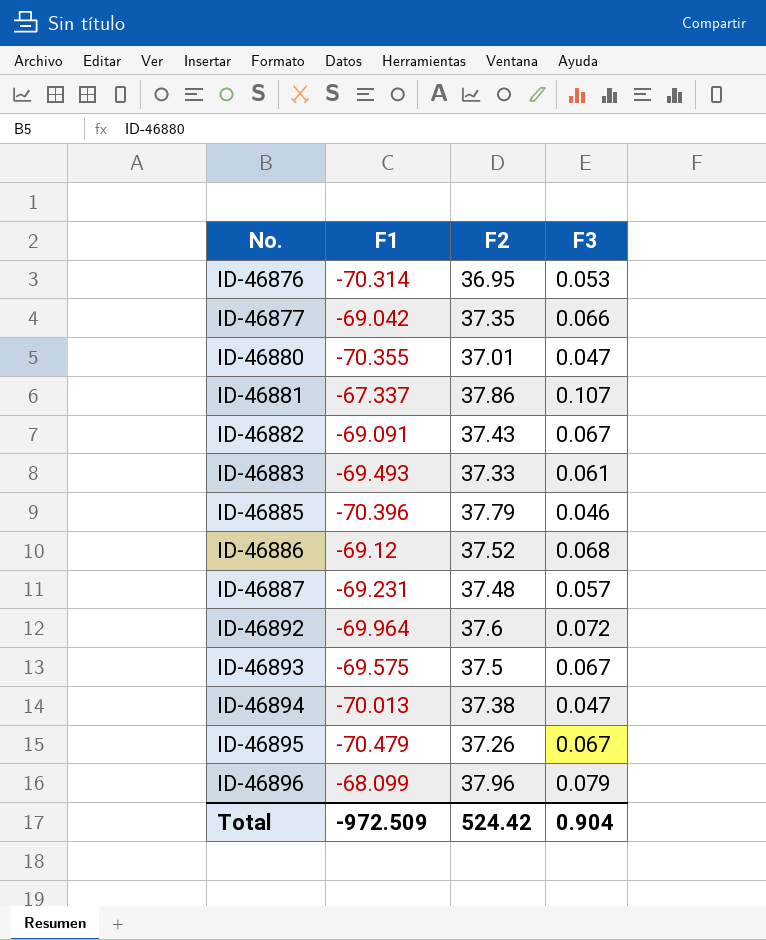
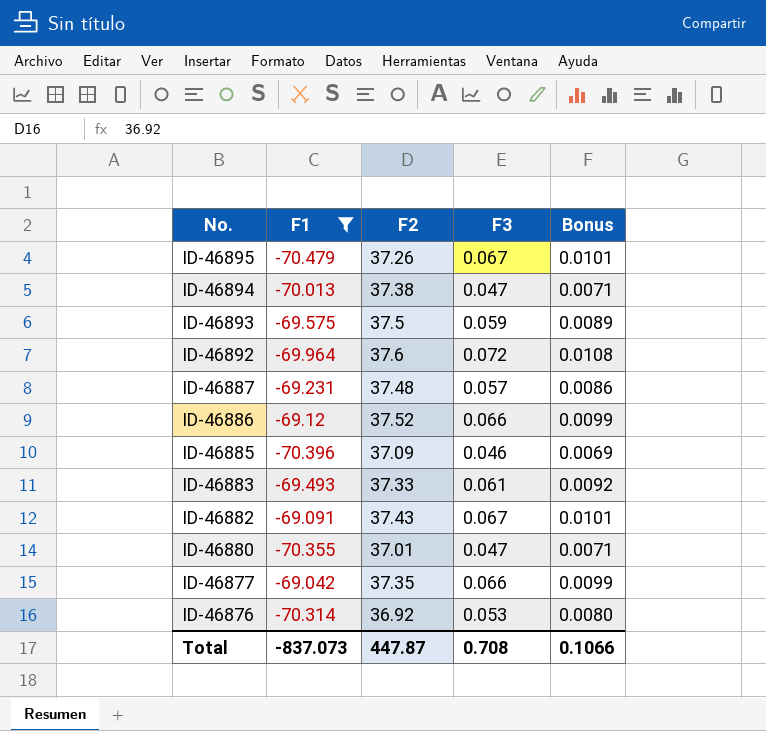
filter: none -> F1 <= -69.042
row order: No. ascending -> No. descending
column Bonus | formula: none -> [F3] * 0.15
ID-46893 | F3: 0.067 -> 0.059
ID-46886 | F3: 0.068 -> 0.066
ID-46885 | F2: 37.79 -> 37.09
ID-46876 | F2: 36.95 -> 36.92
Total | F1: -972.509 -> -837.073
Total | F2: 524.42 -> 447.87
Total | F3: 0.904 -> 0.708

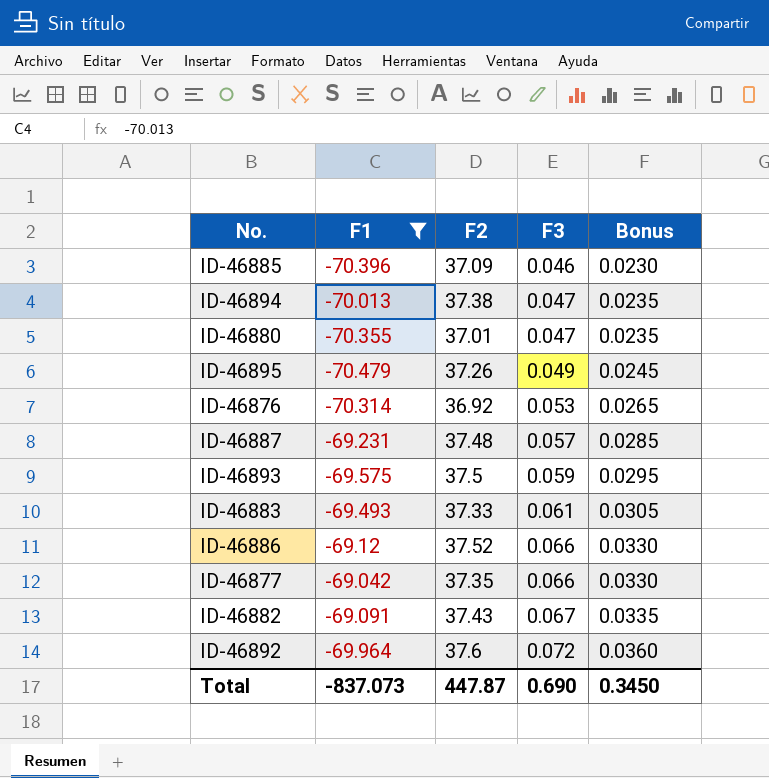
row order: No. descending -> F3 ascending
column Bonus | formula: [F3] * 0.15 -> [F3] * 0.5
ID-46895 | F3: 0.067 -> 0.049
Total | F3: 0.708 -> 0.690
Total | Bonus: 0.1066 -> 0.3450

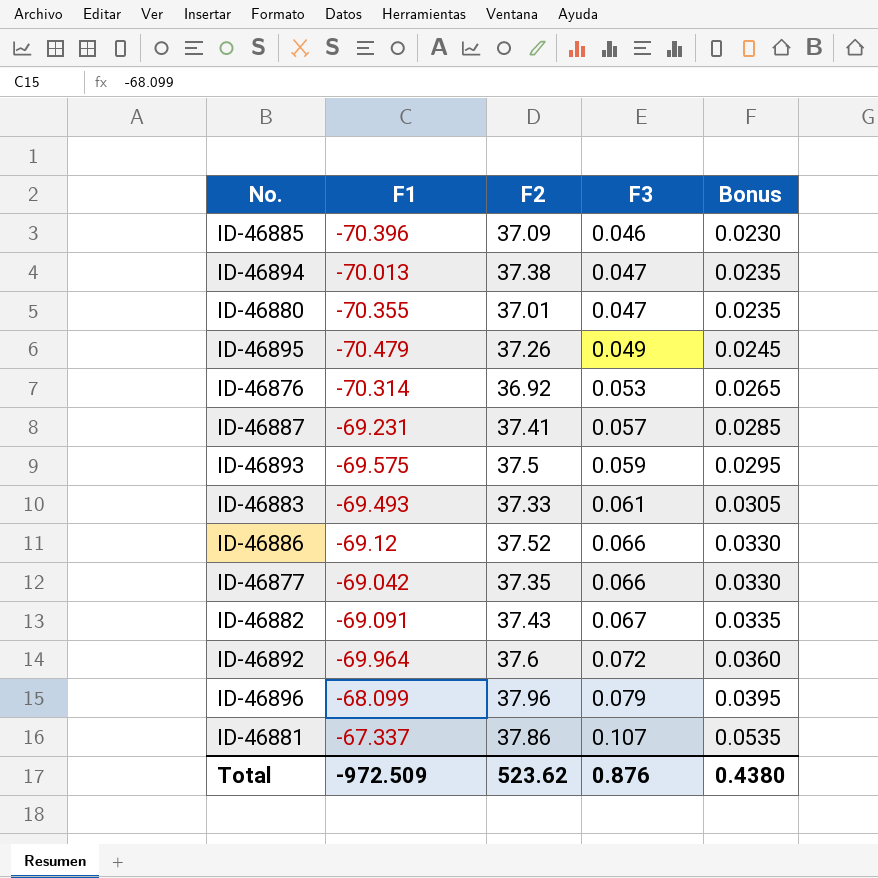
filter: F1 <= -69.042 -> none
ID-46887 | F2: 37.48 -> 37.41
Total | F1: -837.073 -> -972.509
Total | F2: 447.87 -> 523.62
Total | F3: 0.690 -> 0.876
Total | Bonus: 0.3450 -> 0.4380

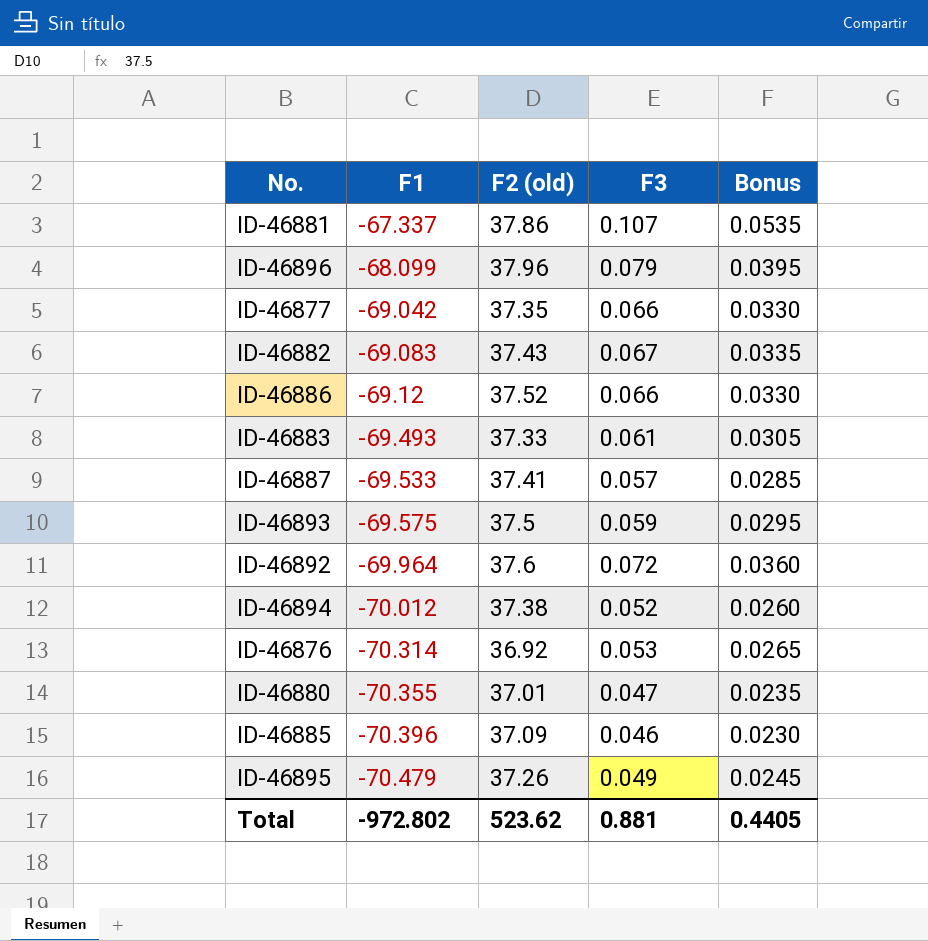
row order: F3 ascending -> F1 descending
column name: F2 -> F2 (old)
ID-46882 | F1: -69.091 -> -69.083
ID-46887 | F1: -69.231 -> -69.533
ID-46894 | F1: -70.013 -> -70.012
ID-46894 | F3: 0.047 -> 0.052
ID-46894 | Bonus: 0.0235 -> 0.0260
Total | F1: -972.509 -> -972.802
Total | F3: 0.876 -> 0.881
Total | Bonus: 0.4380 -> 0.4405

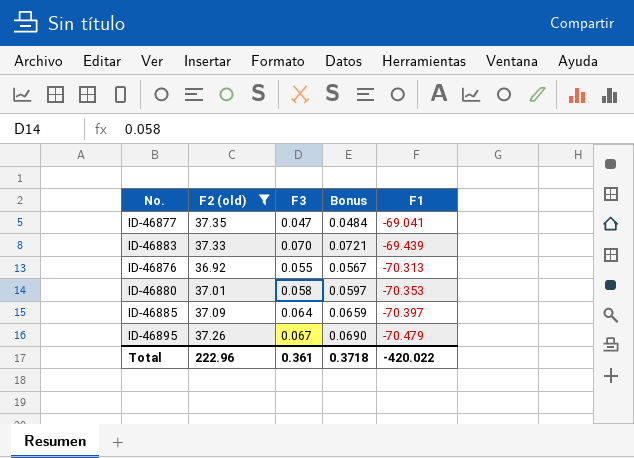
filter: none -> F2 (old) <= 37.35
column Bonus | formula: [F3] * 0.5 -> [F3] * 1.03
column F1 | position: 2 -> 5
ID-46877 | F3: 0.066 -> 0.047
ID-46877 | F1: -69.042 -> -69.041
ID-46883 | F3: 0.061 -> 0.070
ID-46883 | F1: -69.493 -> -69.439
ID-46876 | F3: 0.053 -> 0.055
ID-46876 | F1: -70.314 -> -70.313
ID-46880 | F3: 0.047 -> 0.058
ID-46880 | F1: -70.355 -> -70.353
ID-46885 | F3: 0.046 -> 0.064
ID-46885 | F1: -70.396 -> -70.397
ID-46895 | F3: 0.049 -> 0.067
Total | F2 (old): 523.62 -> 222.96
Total | F3: 0.881 -> 0.361
Total | Bonus: 0.4405 -> 0.3718
Total | F1: -972.802 -> -420.022

